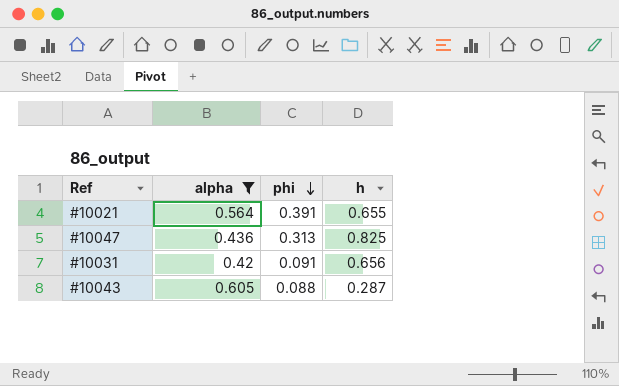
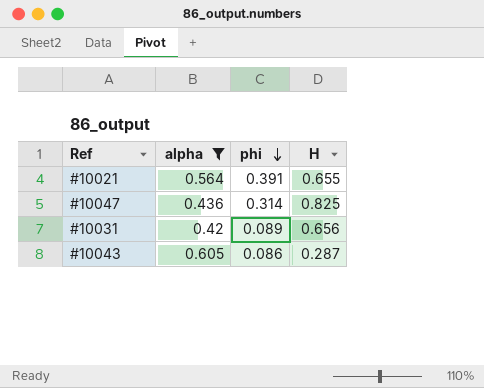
column name: h -> H
#10047 | phi: 0.313 -> 0.314
#10031 | phi: 0.091 -> 0.089
#10043 | phi: 0.088 -> 0.086

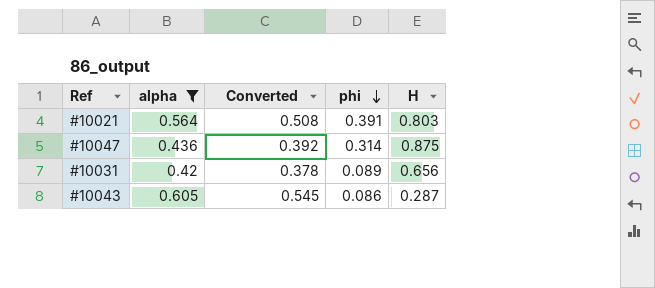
column Converted | formula: none -> [alpha] * 0.9
#10021 | H: 0.655 -> 0.803
#10047 | H: 0.825 -> 0.875

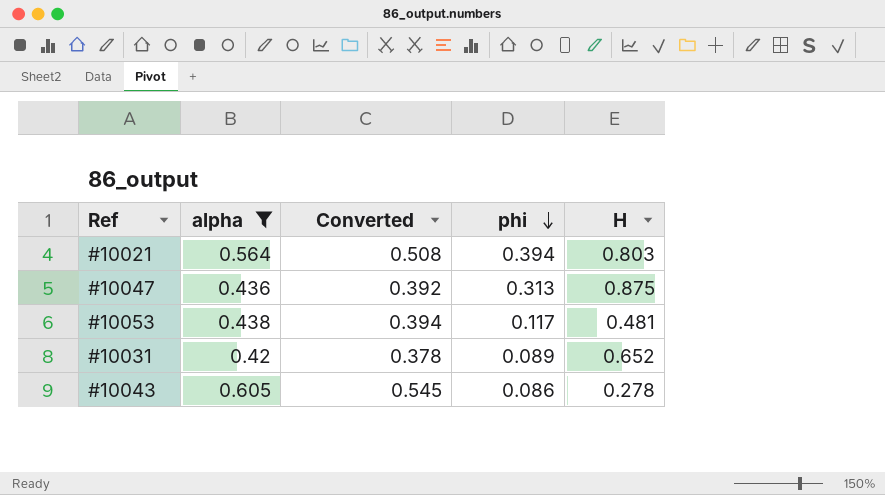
#10021 | phi: 0.391 -> 0.394
#10047 | phi: 0.314 -> 0.313
row #10053: none -> 0.438 | 0.394 | 0.117 | 0.481
#10031 | H: 0.656 -> 0.652
#10043 | H: 0.287 -> 0.278

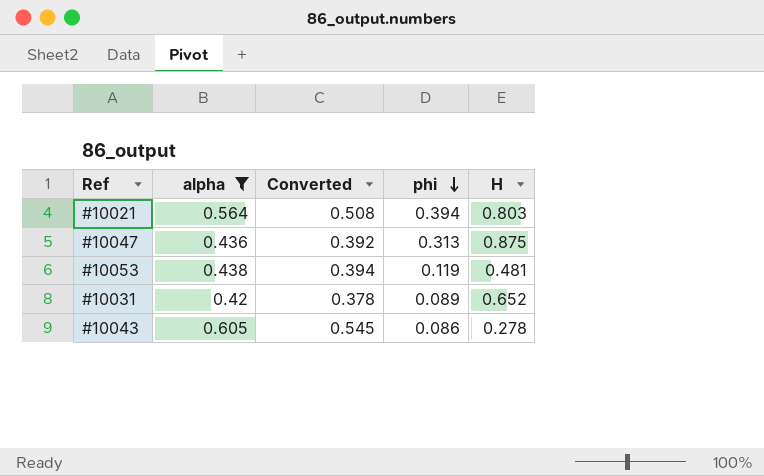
#10053 | phi: 0.117 -> 0.119

